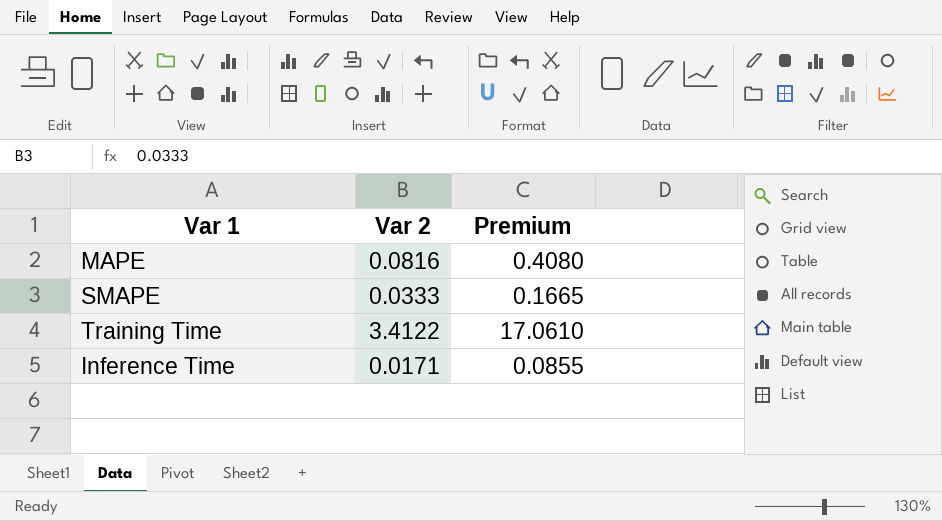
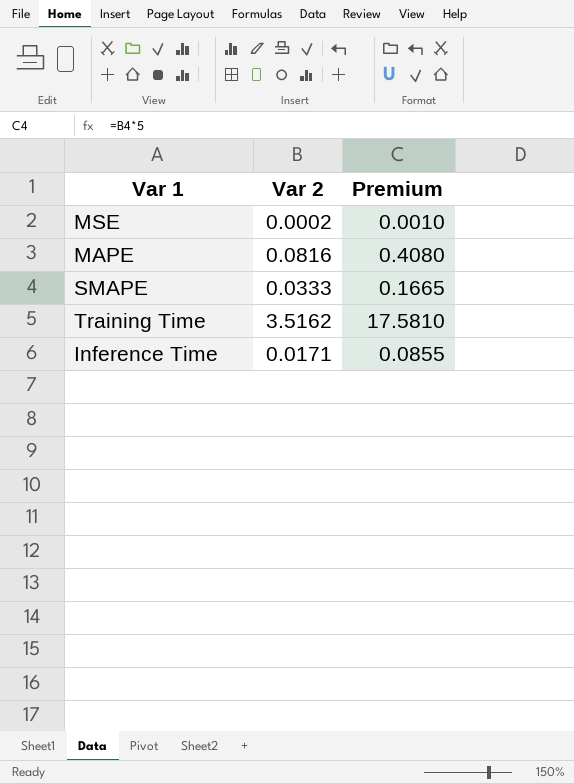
row MSE: none -> 0.0002 | 0.0010
Training Time | Var 2: 3.4122 -> 3.5162
Training Time | Premium: 17.0610 -> 17.5810

